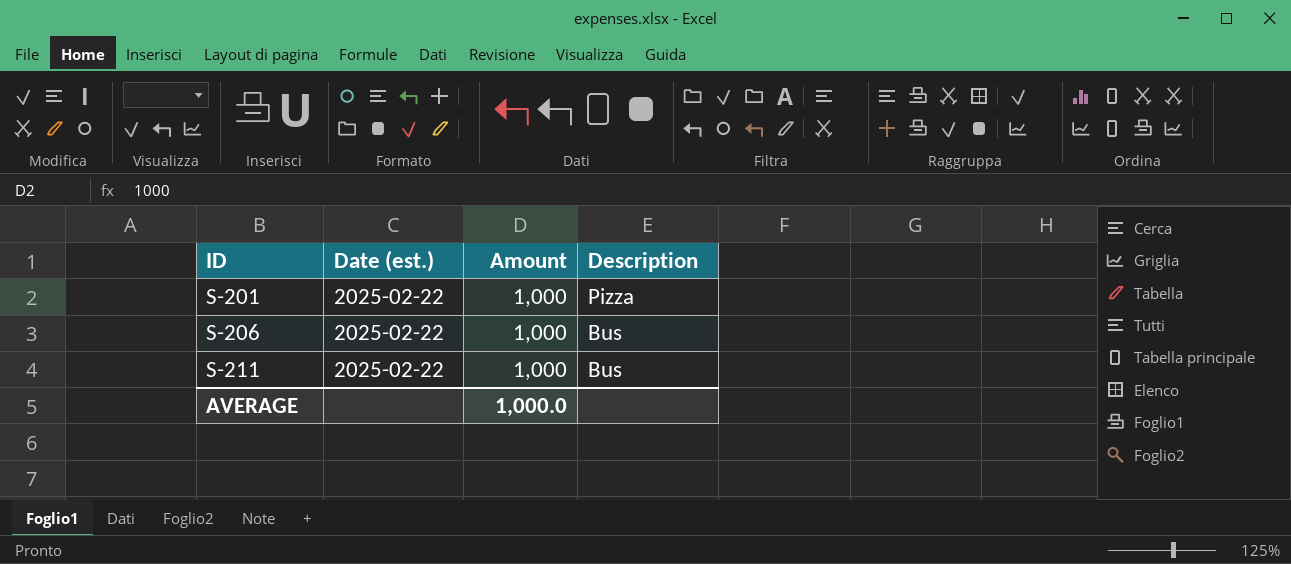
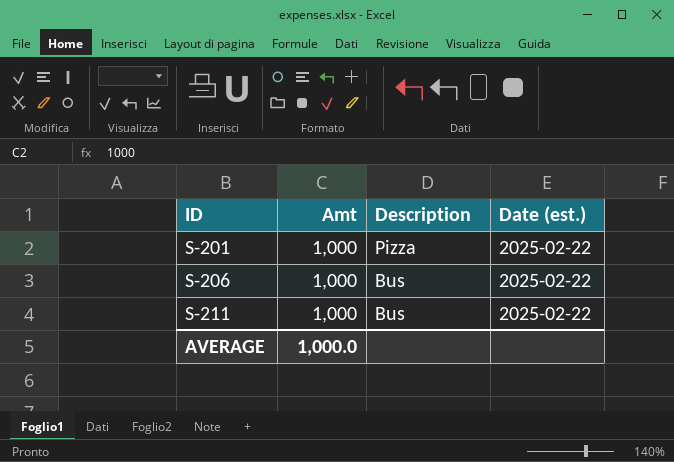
column name: Amount -> Amt
column Date (est.) | position: 2 -> 4

